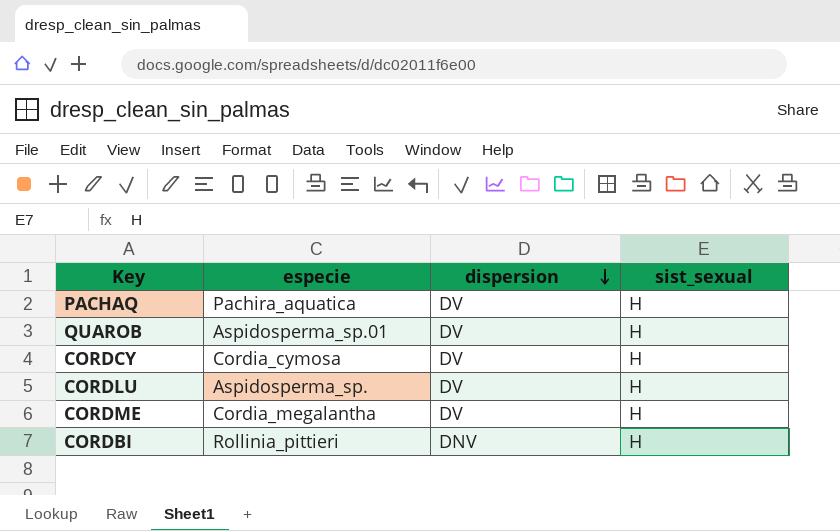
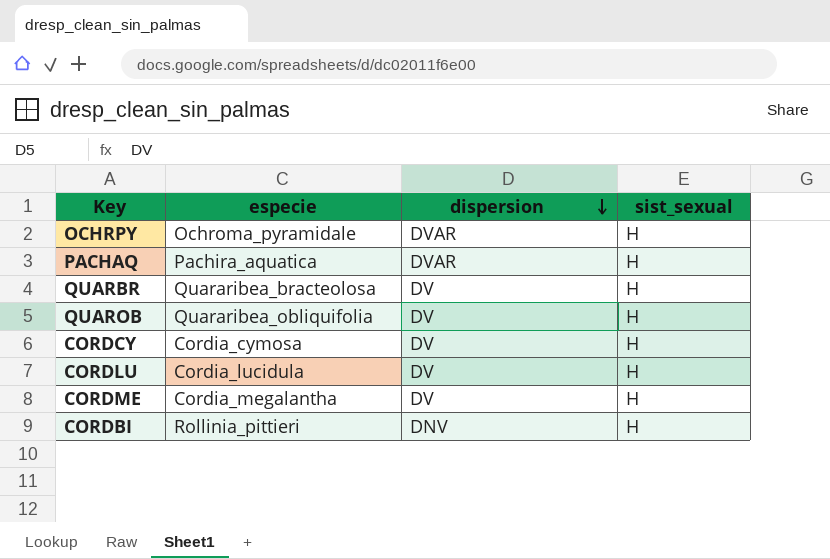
row OCHRPY: none -> Ochroma_pyramidale | DVAR | H
PACHAQ | dispersion: DV -> DVAR
row QUARBR: none -> Quararibea_bracteolosa | DV | H
QUAROB | especie: Aspidosperma_sp.01 -> Quararibea_obliquifolia
CORDLU | especie: Aspidosperma_sp. -> Cordia_lucidula

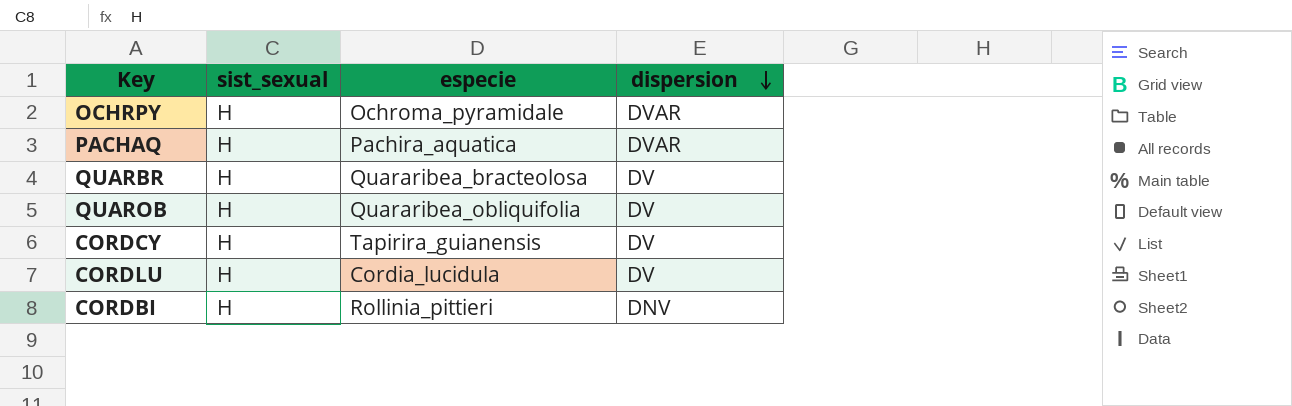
column sist_sexual | position: 4 -> 2
row CORDME: Cordia_megalantha | DV | H -> none
CORDCY | especie: Cordia_cymosa -> Tapirira_guianensis

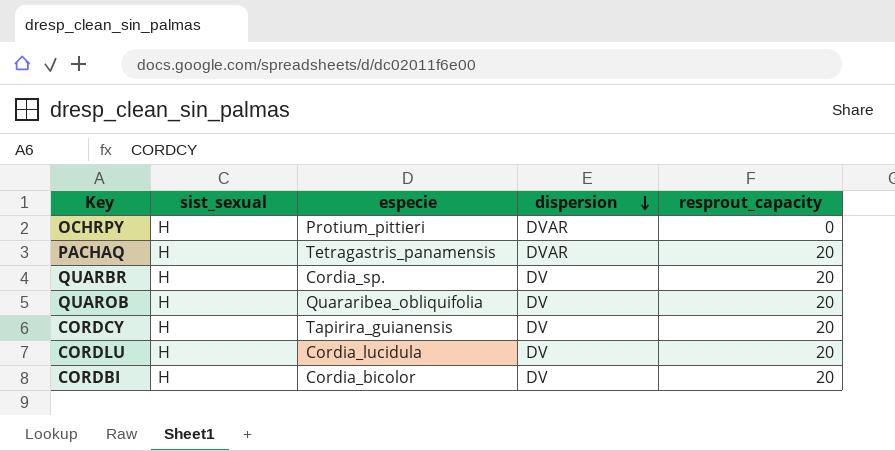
column resprout_capacity | position: none -> 5
OCHRPY | especie: Ochroma_pyramidale -> Protium_pittieri
PACHAQ | especie: Pachira_aquatica -> Tetragastris_panamensis
QUARBR | especie: Quararibea_bracteolosa -> Cordia_sp.
CORDBI | especie: Rollinia_pittieri -> Cordia_bicolor
CORDBI | dispersion: DNV -> DV

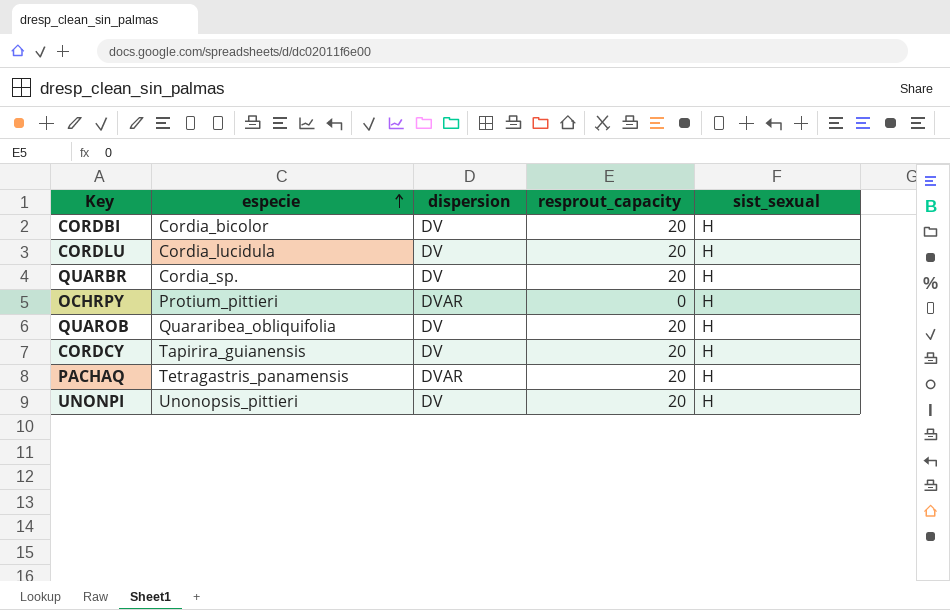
row order: dispersion descending -> especie ascending
column sist_sexual | position: 2 -> 5
row UNONPI: none -> Unonopsis_pittieri | DV | 20 | H

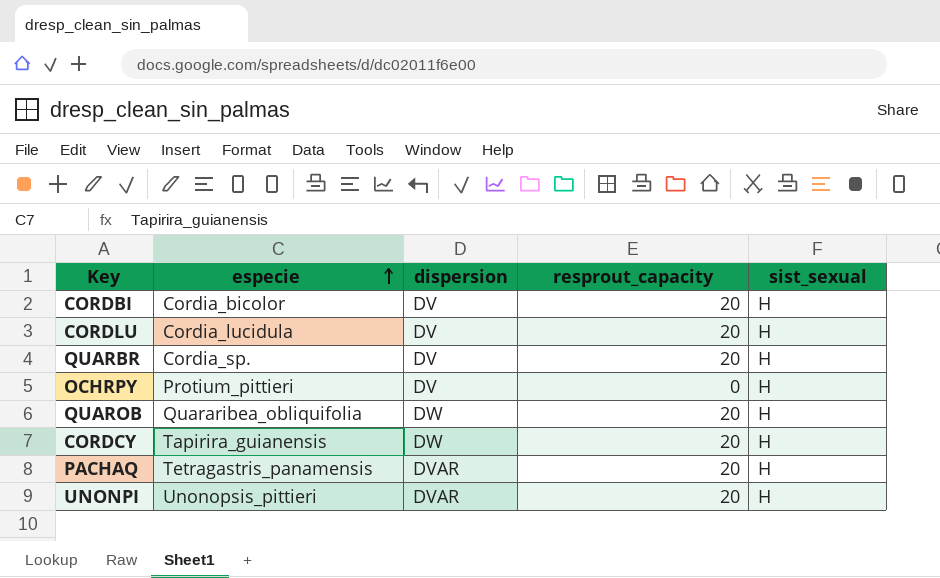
OCHRPY | dispersion: DVAR -> DV
QUAROB | dispersion: DV -> DW
CORDCY | dispersion: DV -> DW
UNONPI | dispersion: DV -> DVAR

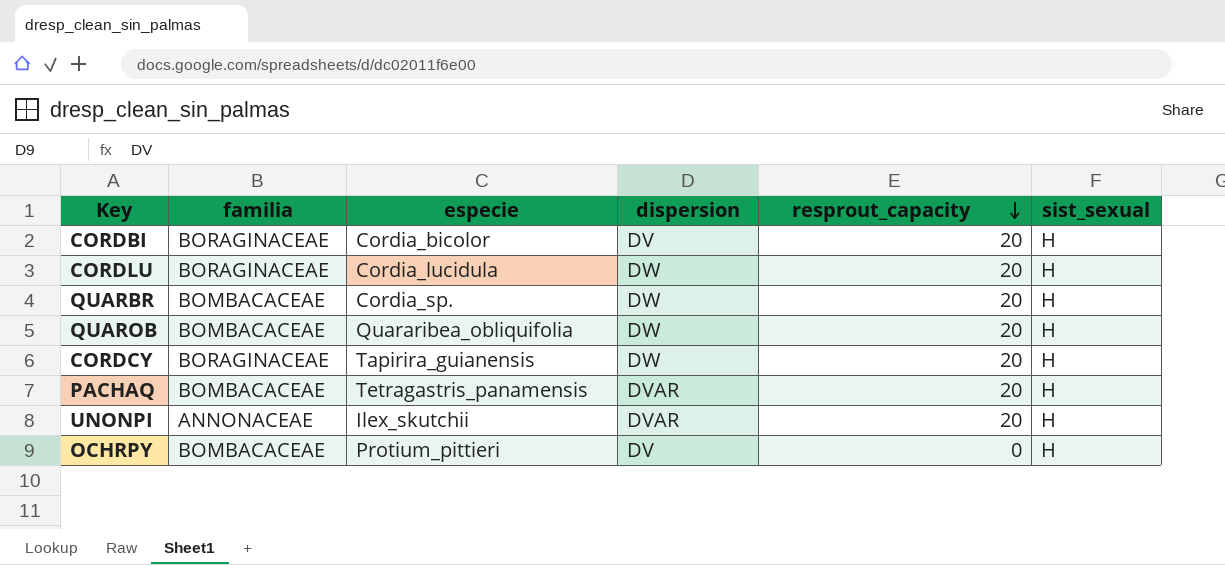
row order: especie ascending -> resprout_capacity descending
column familia | position: none -> 2
CORDLU | dispersion: DV -> DW
QUARBR | dispersion: DV -> DW
UNONPI | especie: Unonopsis_pittieri -> Ilex_skutchii

